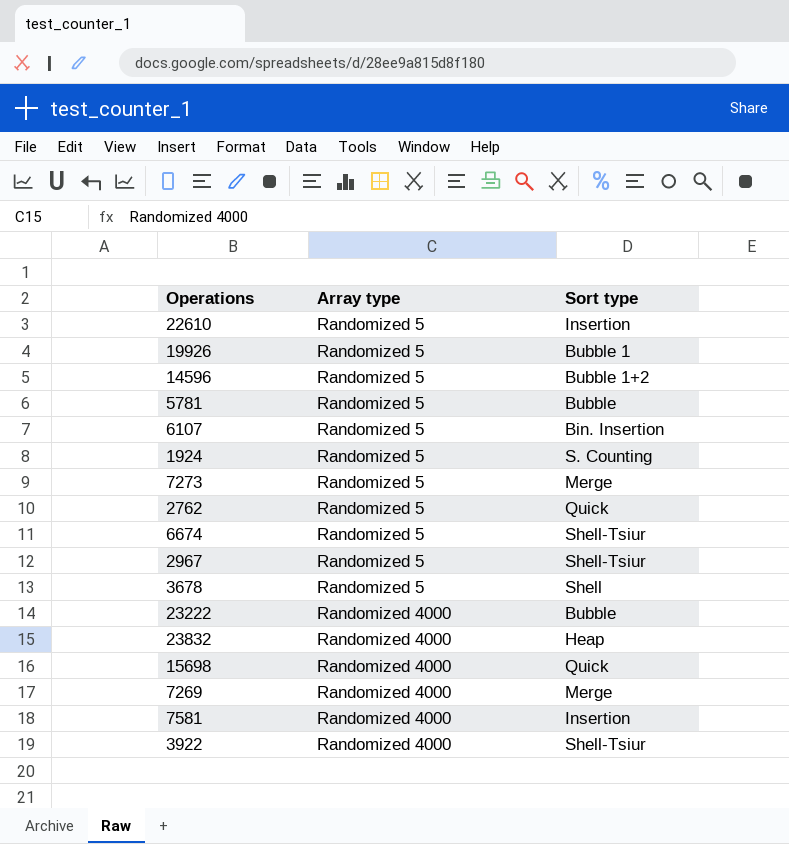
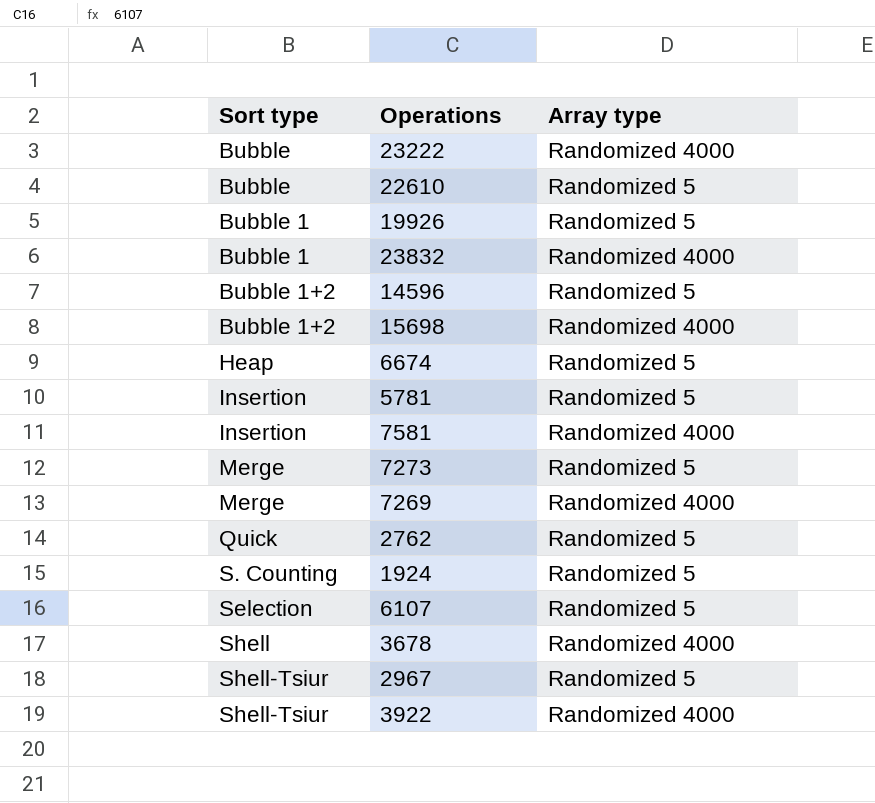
row order: Array type ascending -> Sort type ascending
column Sort type | position: 3 -> 1
22610 | Sort type: Insertion -> Bubble
23832 | Sort type: Heap -> Bubble 1
15698 | Sort type: Quick -> Bubble 1+2
6674 | Sort type: Shell-Tsiur -> Heap
5781 | Sort type: Bubble -> Insertion
6107 | Sort type: Bin. Insertion -> Selection
3678 | Array type: Randomized 5 -> Randomized 4000

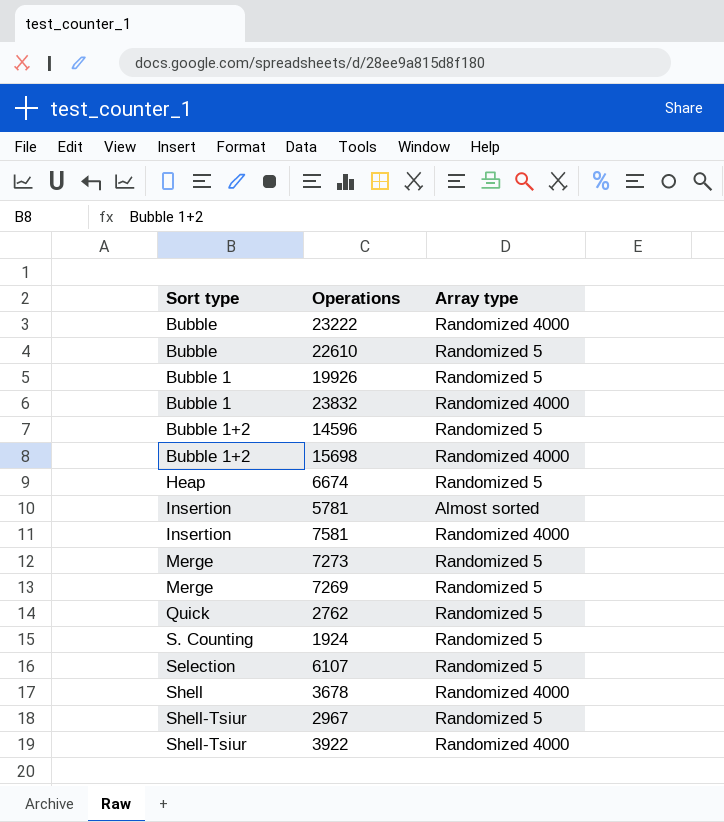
5781 | Array type: Randomized 5 -> Almost sorted
7269 | Array type: Randomized 4000 -> Randomized 5

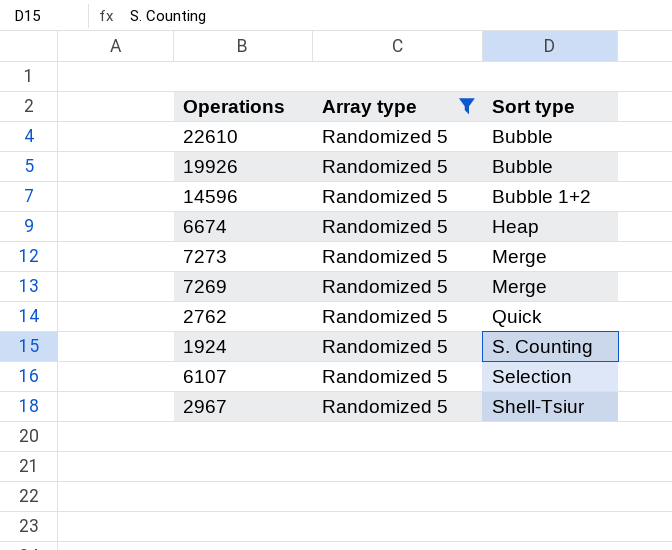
filter: none -> Array type = Randomized 5
column Sort type | position: 1 -> 3
19926 | Sort type: Bubble 1 -> Bubble

